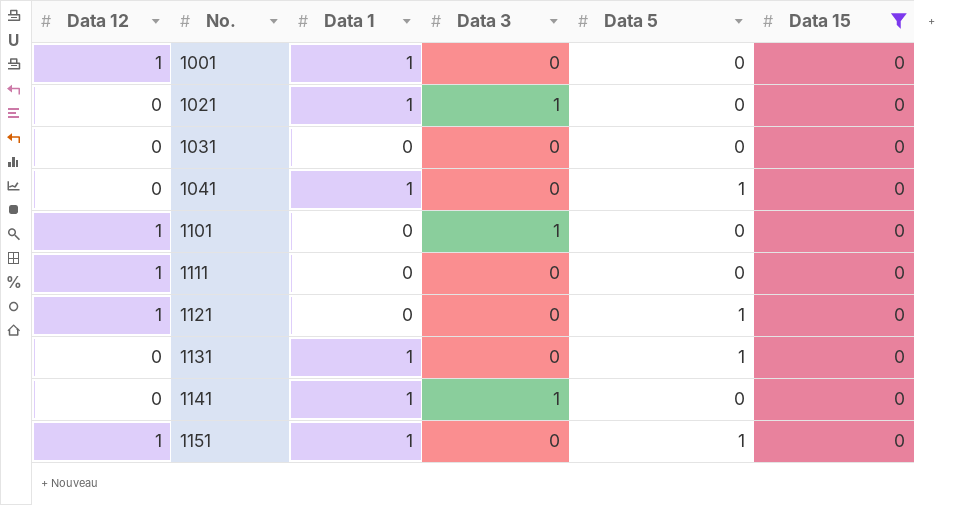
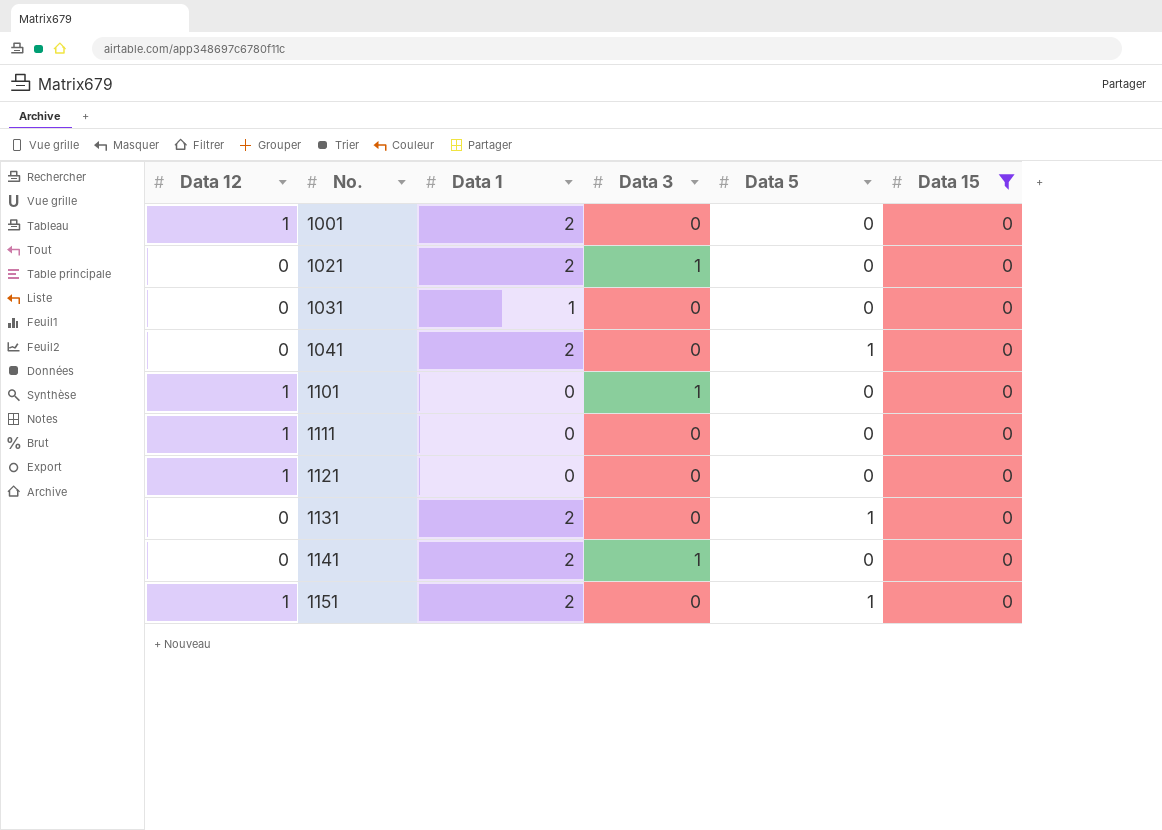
1001 | Data 1: 1 -> 2
1021 | Data 1: 1 -> 2
1031 | Data 1: 0 -> 1
1041 | Data 1: 1 -> 2
1121 | Data 5: 1 -> 0
1131 | Data 1: 1 -> 2
1141 | Data 1: 1 -> 2
1151 | Data 1: 1 -> 2

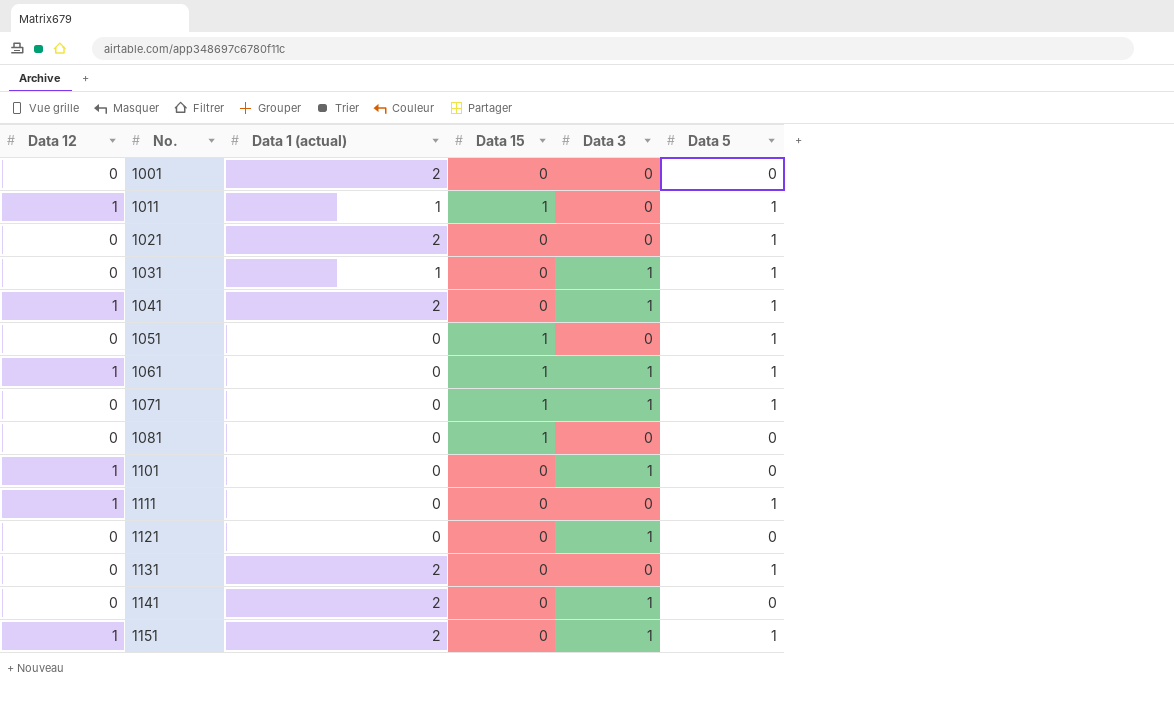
filter: Data 15 = 0 -> none
column name: Data 1 -> Data 1 (actual)
column Data 15 | position: 6 -> 4
1001 | Data 12: 1 -> 0
1021 | Data 3: 1 -> 0
1021 | Data 5: 0 -> 1
1031 | Data 3: 0 -> 1
1031 | Data 5: 0 -> 1
1041 | Data 12: 0 -> 1
1041 | Data 3: 0 -> 1
1111 | Data 5: 0 -> 1
1121 | Data 12: 1 -> 0
1121 | Data 3: 0 -> 1
1151 | Data 3: 0 -> 1

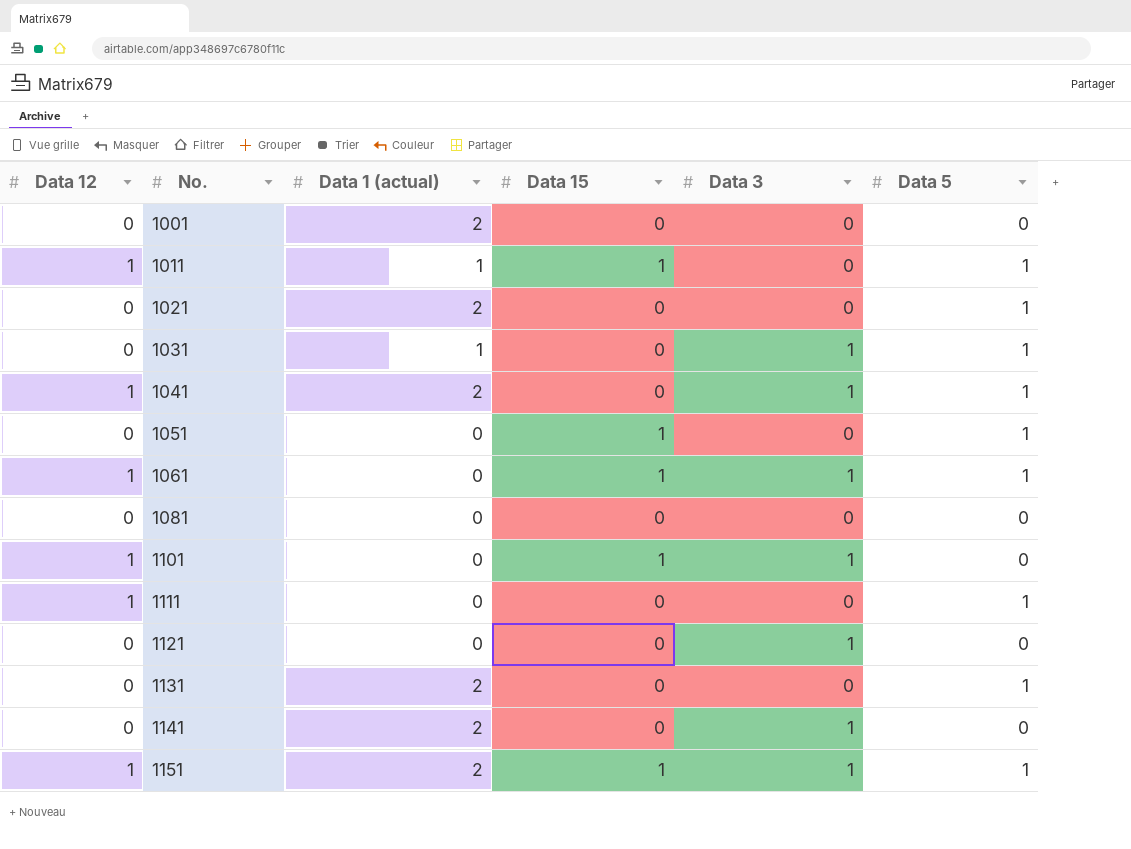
row 1071: 0 | 0 | 1 | 1 | 1 -> none
1081 | Data 15: 1 -> 0
1101 | Data 15: 0 -> 1
1151 | Data 15: 0 -> 1

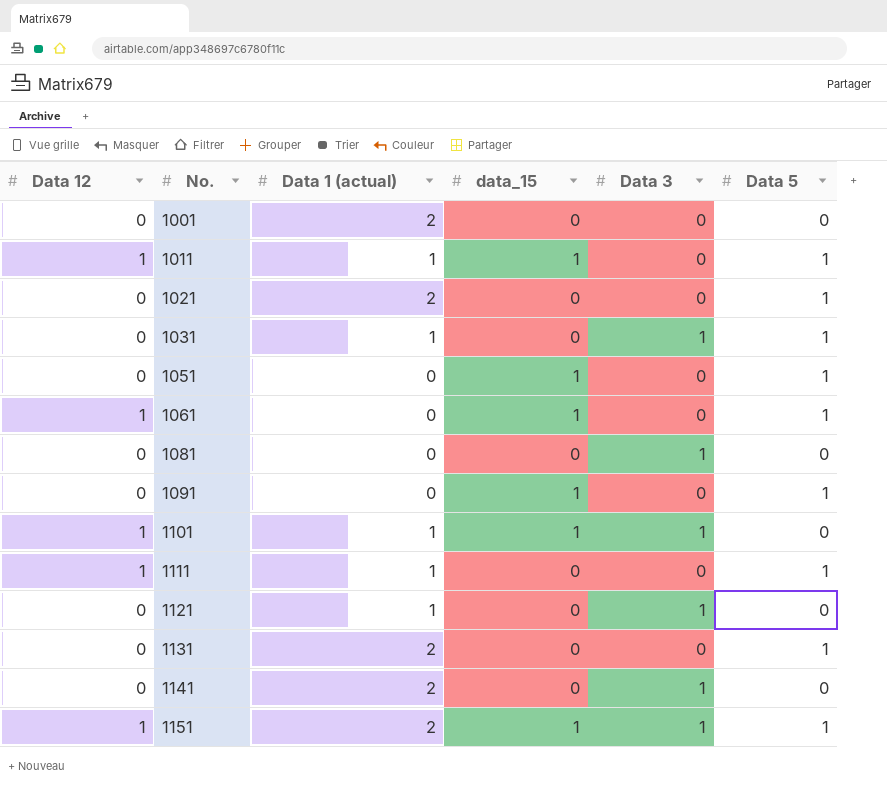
column name: Data 15 -> data_15
row 1041: 1 | 2 | 0 | 1 | 1 -> none
1061 | Data 3: 1 -> 0
1081 | Data 3: 0 -> 1
row 1091: none -> 0 | 0 | 1 | 0 | 1
1101 | Data 1 (actual): 0 -> 1
1111 | Data 1 (actual): 0 -> 1
1121 | Data 1 (actual): 0 -> 1

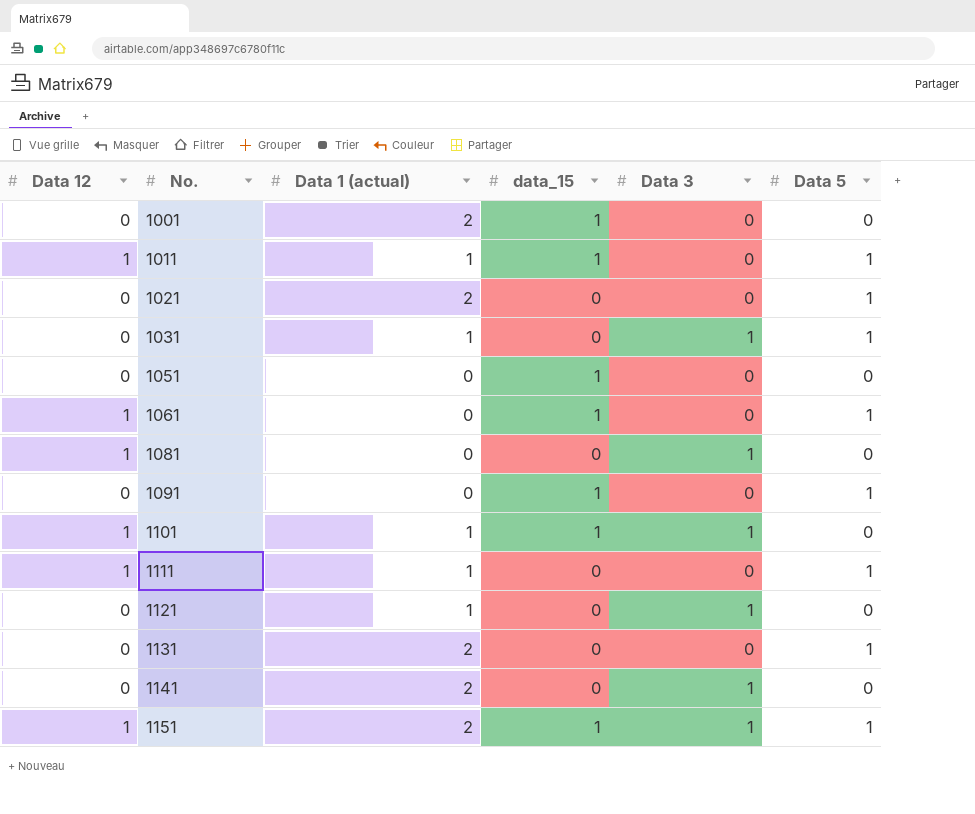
1001 | data_15: 0 -> 1
1051 | Data 5: 1 -> 0
1081 | Data 12: 0 -> 1

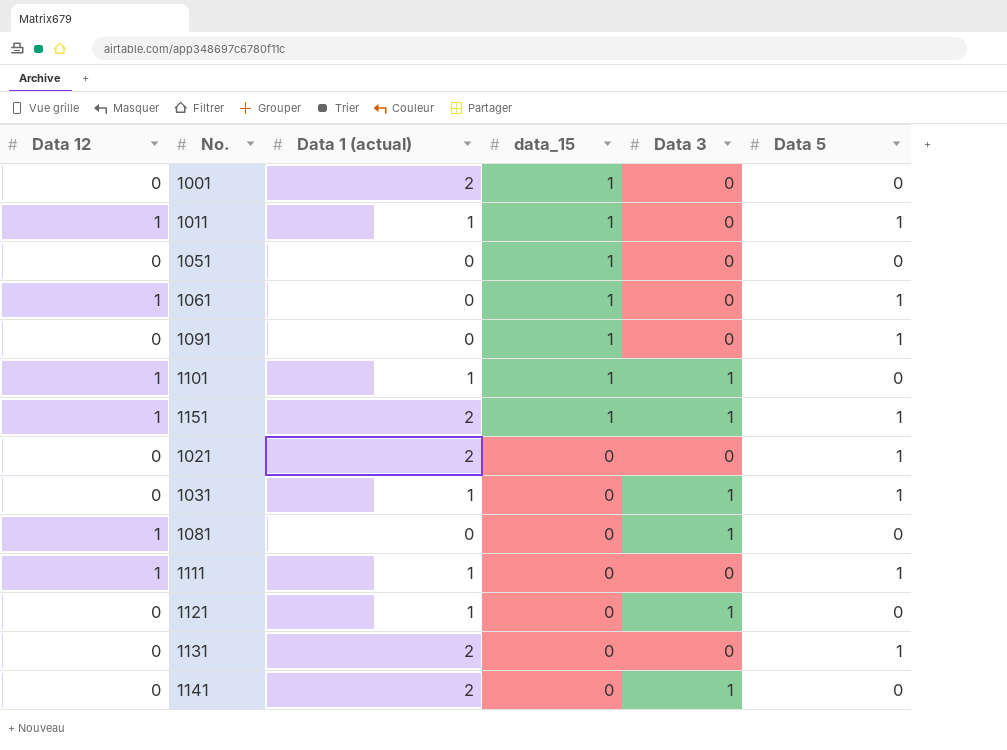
row order: No. ascending -> data_15 descending

